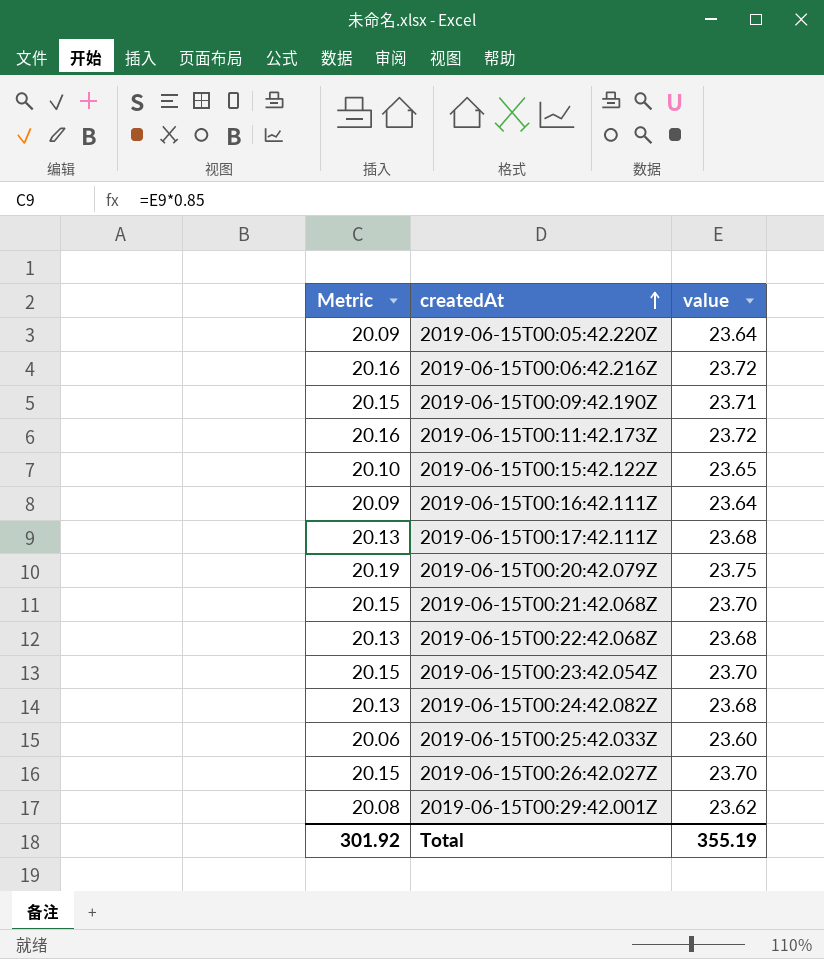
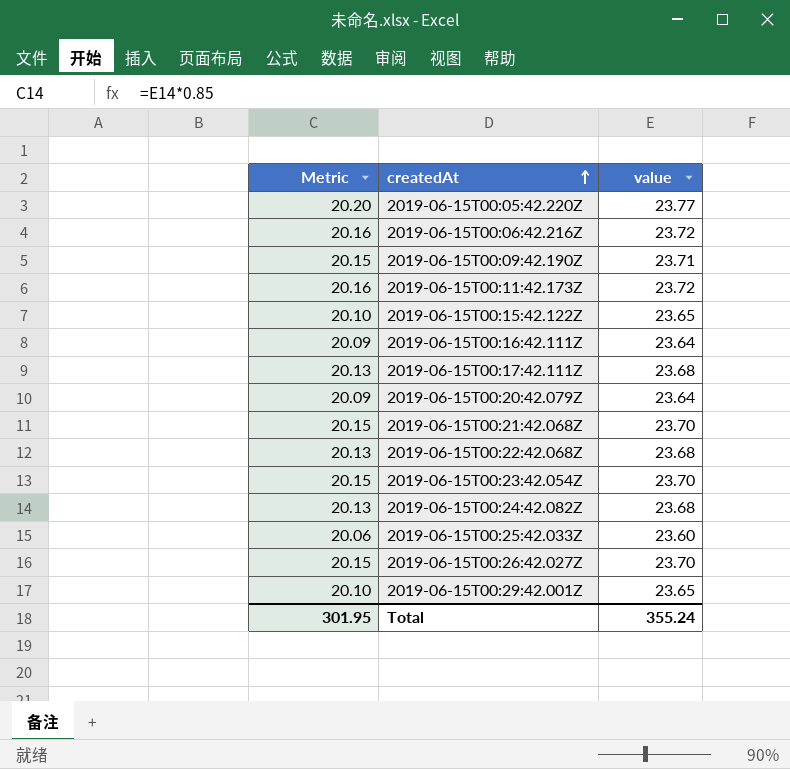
2019-06-15T00:05:42.220Z | Metric: 20.09 -> 20.20
2019-06-15T00:05:42.220Z | value: 23.64 -> 23.77
2019-06-15T00:20:42.079Z | Metric: 20.19 -> 20.09
2019-06-15T00:20:42.079Z | value: 23.75 -> 23.64
2019-06-15T00:29:42.001Z | Metric: 20.08 -> 20.10
2019-06-15T00:29:42.001Z | value: 23.62 -> 23.65
Total | Metric: 301.92 -> 301.95
Total | value: 355.19 -> 355.24

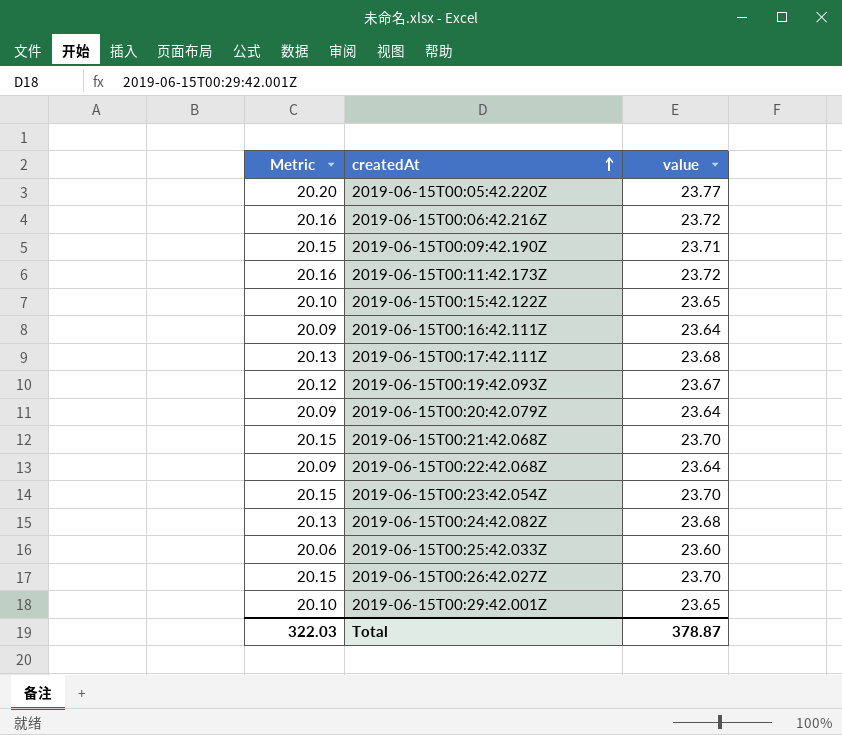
row 2019-06-15T00:19:42.093Z: none -> 20.12 | 23.67
2019-06-15T00:22:42.068Z | Metric: 20.13 -> 20.09
2019-06-15T00:22:42.068Z | value: 23.68 -> 23.64
Total | Metric: 301.95 -> 322.03
Total | value: 355.24 -> 378.87

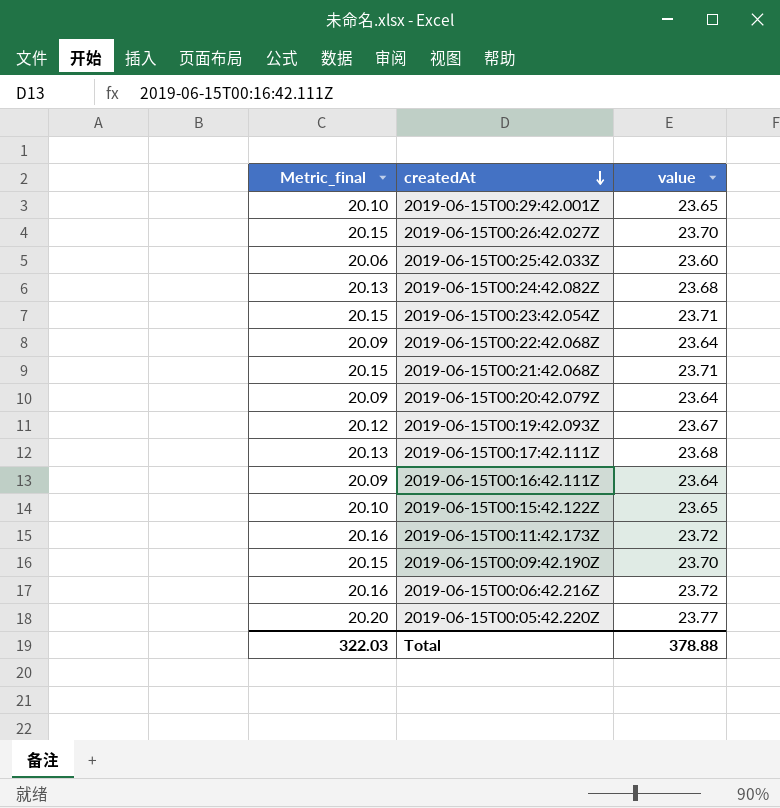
row order: createdAt ascending -> createdAt descending
column name: Metric -> Metric_final
2019-06-15T00:23:42.054Z | value: 23.70 -> 23.71
2019-06-15T00:21:42.068Z | value: 23.70 -> 23.71
2019-06-15T00:09:42.190Z | value: 23.71 -> 23.70
Total | value: 378.87 -> 378.88

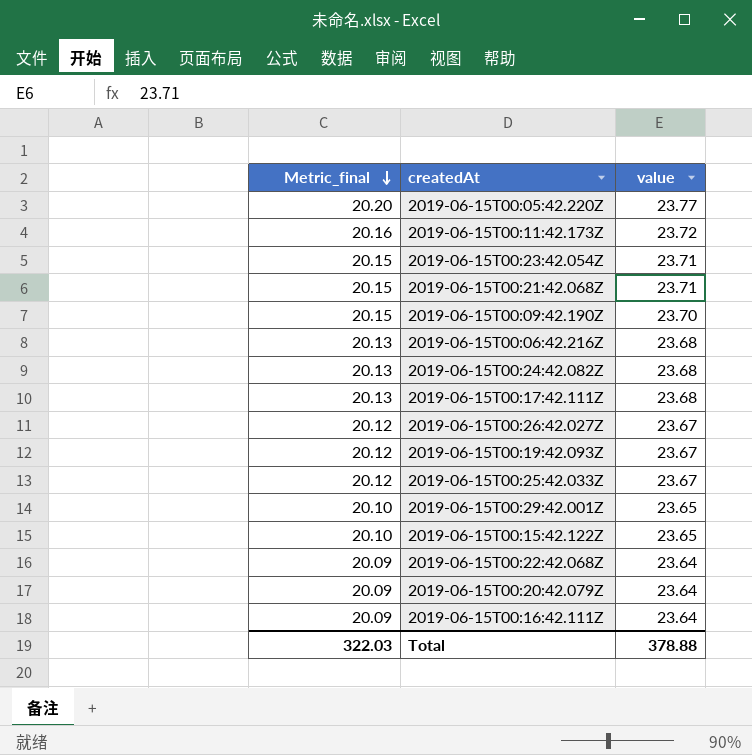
row order: createdAt descending -> Metric_final descending
2019-06-15T00:06:42.216Z | Metric_final: 20.16 -> 20.13
2019-06-15T00:06:42.216Z | value: 23.72 -> 23.68
2019-06-15T00:26:42.027Z | Metric_final: 20.15 -> 20.12
2019-06-15T00:26:42.027Z | value: 23.70 -> 23.67
2019-06-15T00:25:42.033Z | Metric_final: 20.06 -> 20.12
2019-06-15T00:25:42.033Z | value: 23.60 -> 23.67

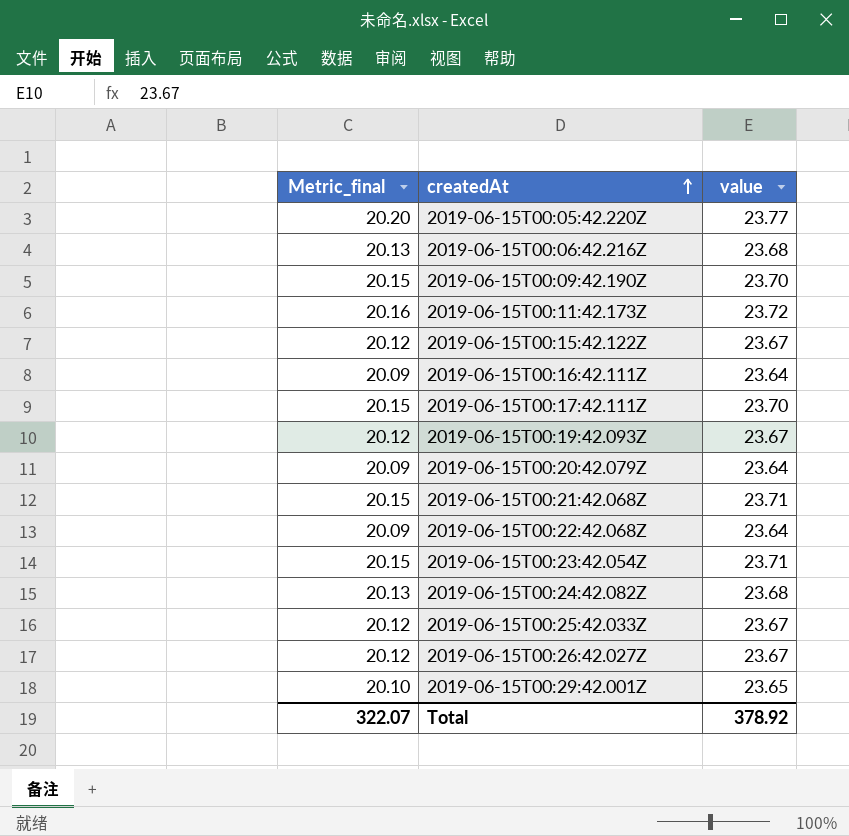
row order: Metric_final descending -> createdAt ascending
2019-06-15T00:15:42.122Z | Metric_final: 20.10 -> 20.12
2019-06-15T00:15:42.122Z | value: 23.65 -> 23.67
2019-06-15T00:17:42.111Z | Metric_final: 20.13 -> 20.15
2019-06-15T00:17:42.111Z | value: 23.68 -> 23.70
Total | Metric_final: 322.03 -> 322.07
Total | value: 378.88 -> 378.92

